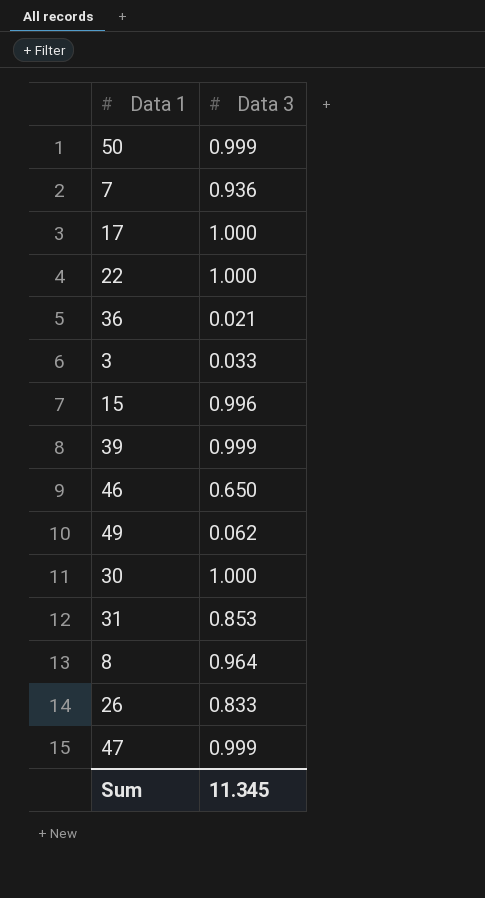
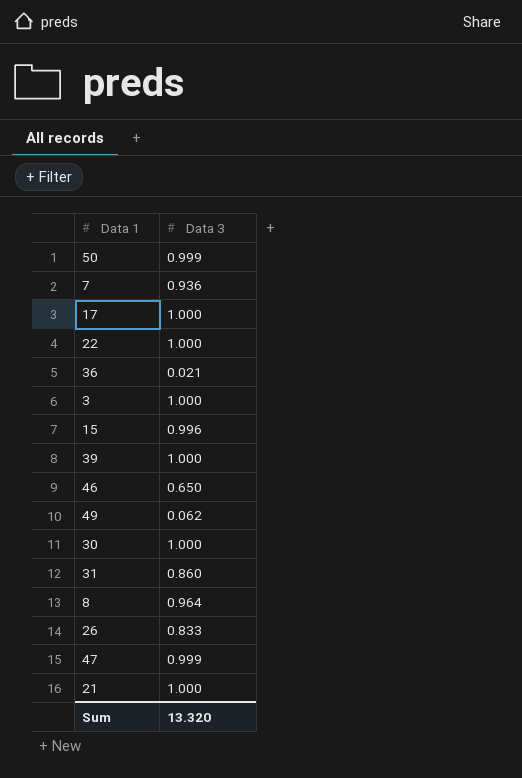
3 | Data 3: 0.033 -> 1.000
39 | Data 3: 0.999 -> 1.000
31 | Data 3: 0.853 -> 0.860
row 21: none -> 1.000
Sum | Data 3: 11.345 -> 13.320

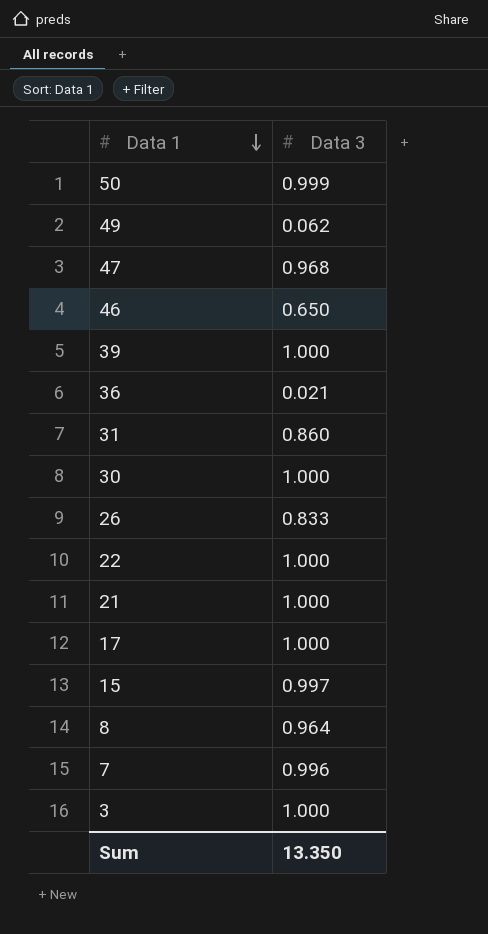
row order: none -> Data 1 descending
47 | Data 3: 0.999 -> 0.968
15 | Data 3: 0.996 -> 0.997
7 | Data 3: 0.936 -> 0.996
Sum | Data 3: 13.320 -> 13.350

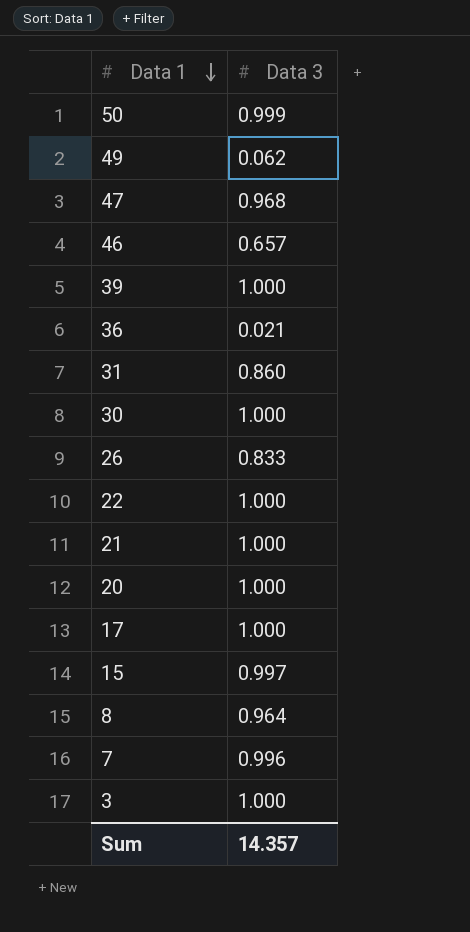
46 | Data 3: 0.650 -> 0.657
row 20: none -> 1.000
Sum | Data 3: 13.350 -> 14.357

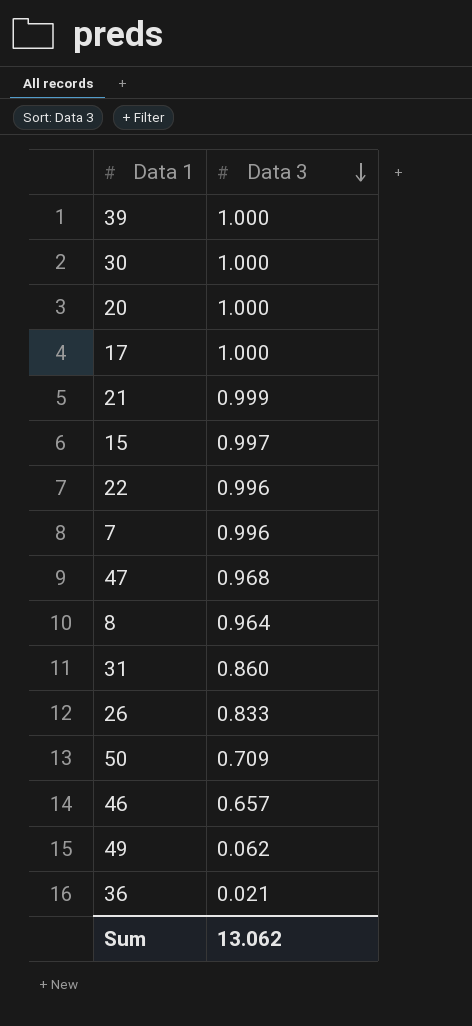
row order: Data 1 descending -> Data 3 descending
row 3: 1.000 -> none
21 | Data 3: 1.000 -> 0.999
22 | Data 3: 1.000 -> 0.996
50 | Data 3: 0.999 -> 0.709
Sum | Data 3: 14.357 -> 13.062

